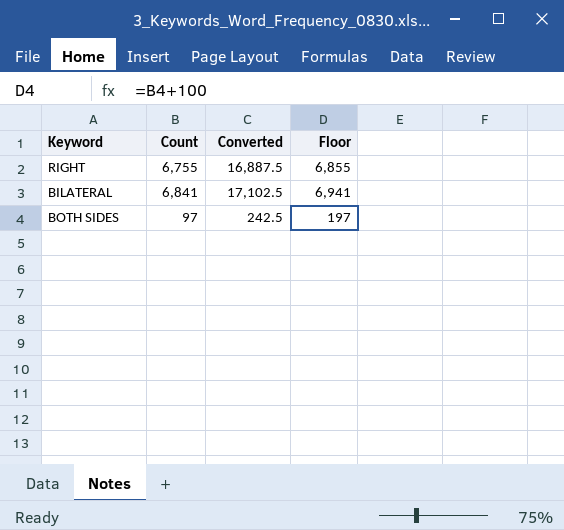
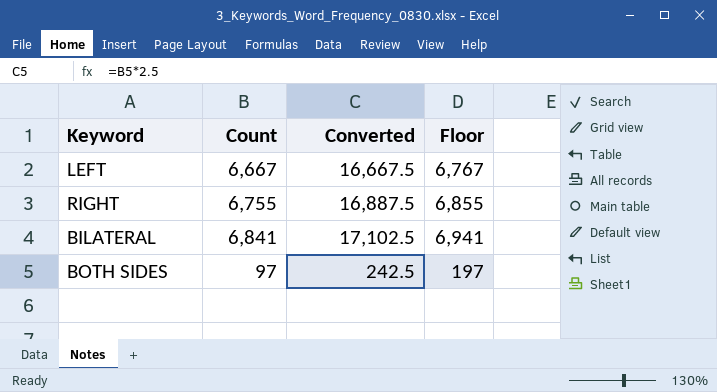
row LEFT: none -> 6,667 | 16,667.5 | 6,767

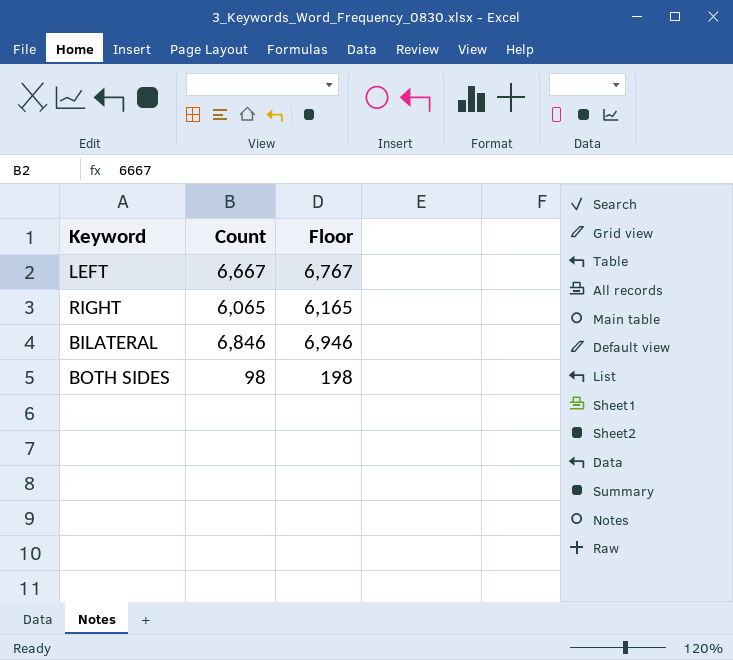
column Converted | formula: [Count] * 2.5 -> none
RIGHT | Count: 6,755 -> 6,065
RIGHT | Floor: 6,855 -> 6,165
BILATERAL | Count: 6,841 -> 6,846
BILATERAL | Floor: 6,941 -> 6,946
BOTH SIDES | Count: 97 -> 98
BOTH SIDES | Floor: 197 -> 198

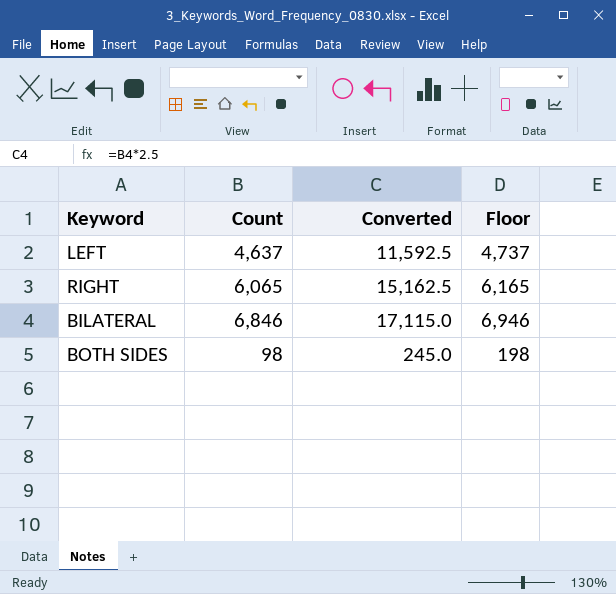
column Converted | formula: none -> [Count] * 2.5
LEFT | Count: 6,667 -> 4,637
LEFT | Floor: 6,767 -> 4,737

